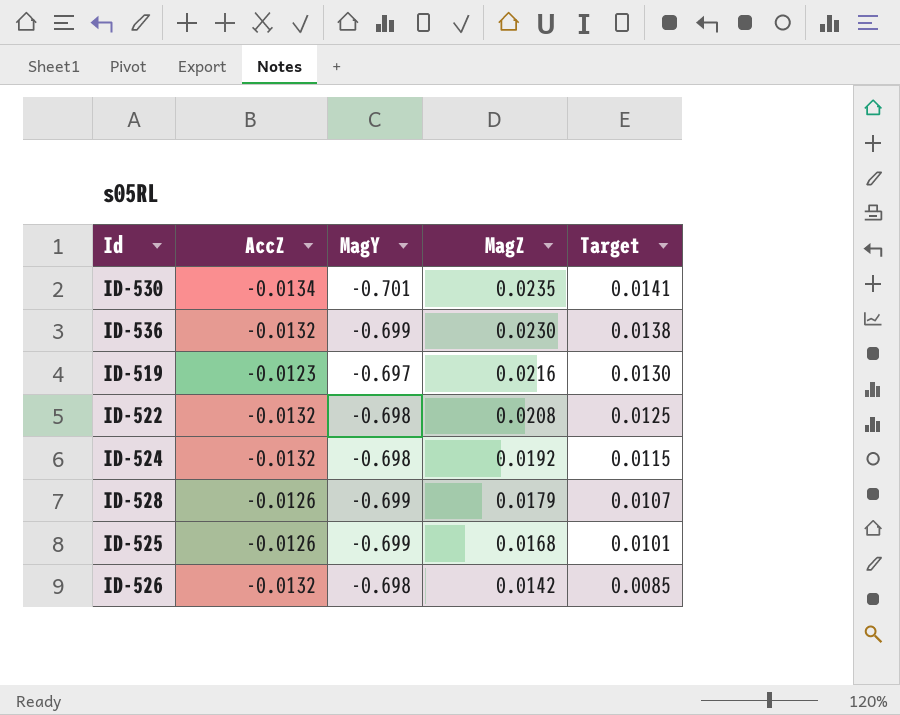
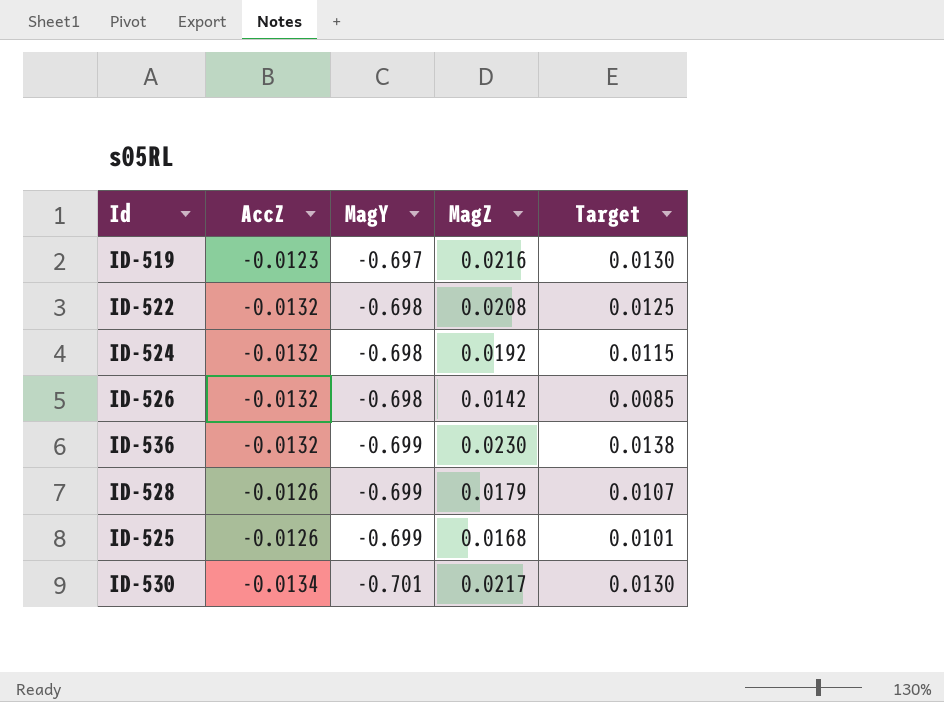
row order: MagZ descending -> MagY descending
ID-530 | MagZ: 0.0235 -> 0.0217
ID-530 | Target: 0.0141 -> 0.0130

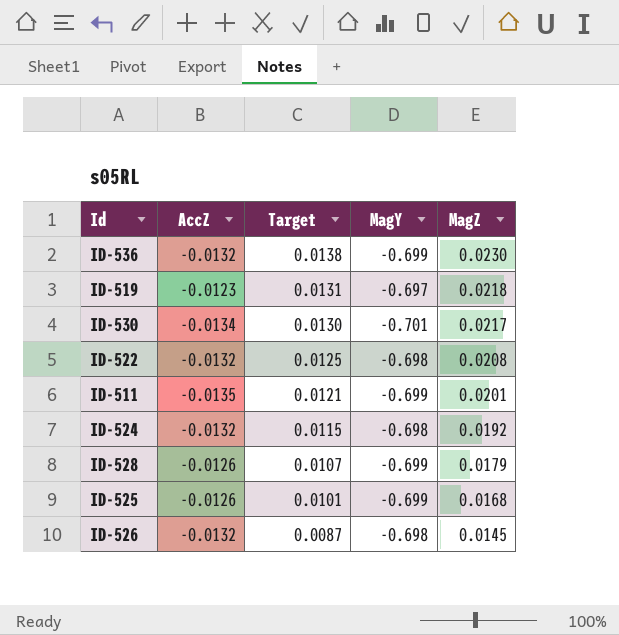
row order: MagY descending -> Target descending
column Target | position: 5 -> 3
ID-519 | Target: 0.0130 -> 0.0131
ID-519 | MagZ: 0.0216 -> 0.0218
row ID-511: none -> -0.0135 | 0.0121 | -0.699 | 0.0201
ID-526 | Target: 0.0085 -> 0.0087
ID-526 | MagZ: 0.0142 -> 0.0145

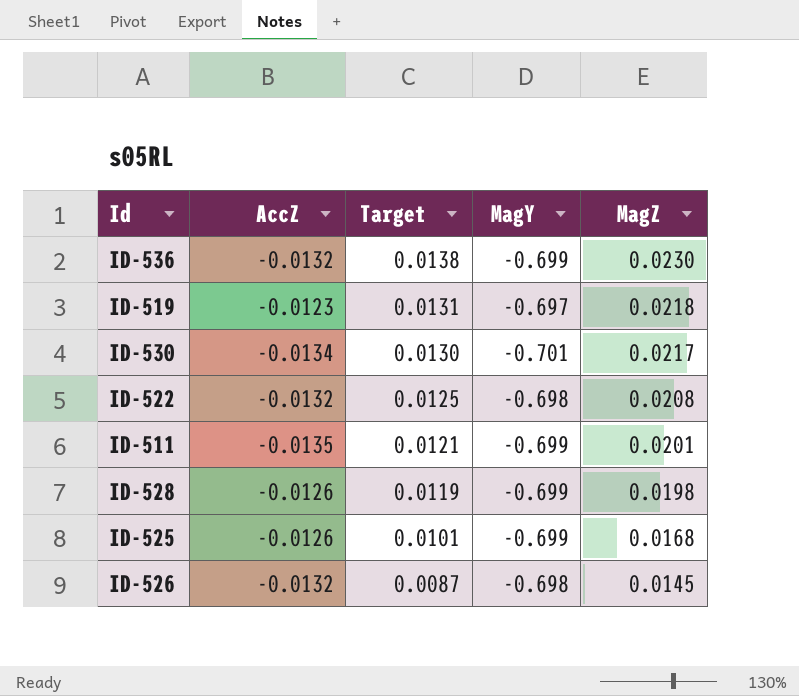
row ID-524: -0.0132 | 0.0115 | -0.698 | 0.0192 -> none
ID-528 | Target: 0.0107 -> 0.0119
ID-528 | MagZ: 0.0179 -> 0.0198

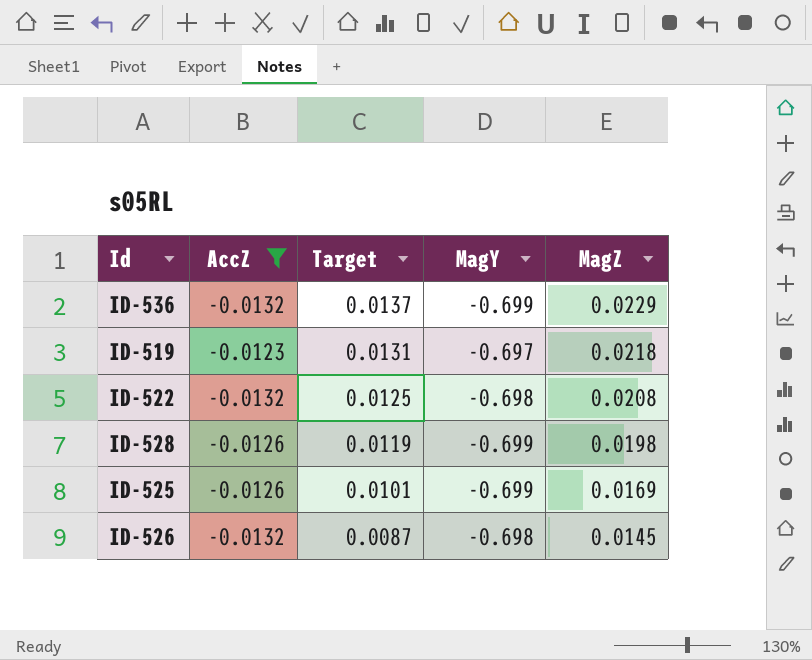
filter: none -> AccZ >= -0.0132
ID-536 | Target: 0.0138 -> 0.0137
ID-536 | MagZ: 0.0230 -> 0.0229
ID-525 | MagZ: 0.0168 -> 0.0169

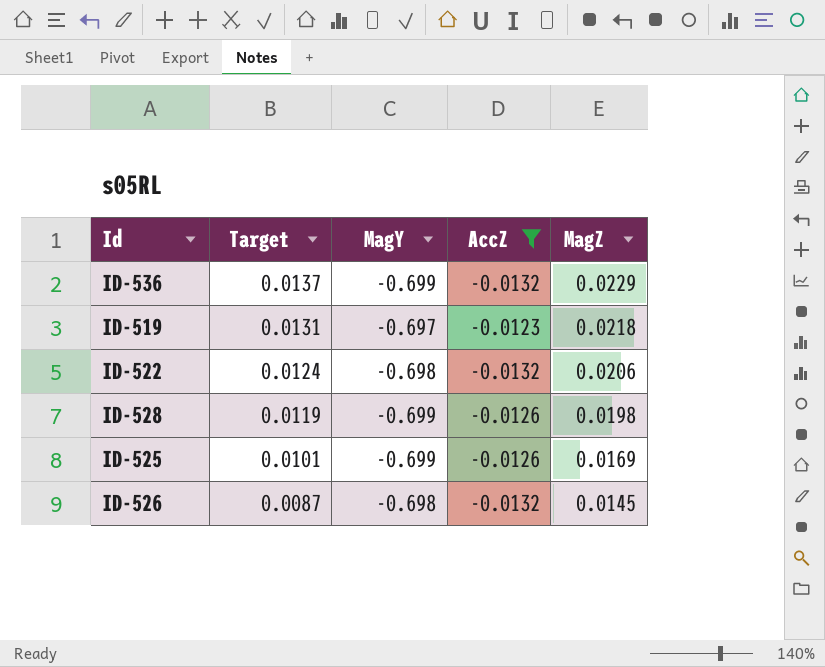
column AccZ | position: 2 -> 4
ID-522 | Target: 0.0125 -> 0.0124
ID-522 | MagZ: 0.0208 -> 0.0206

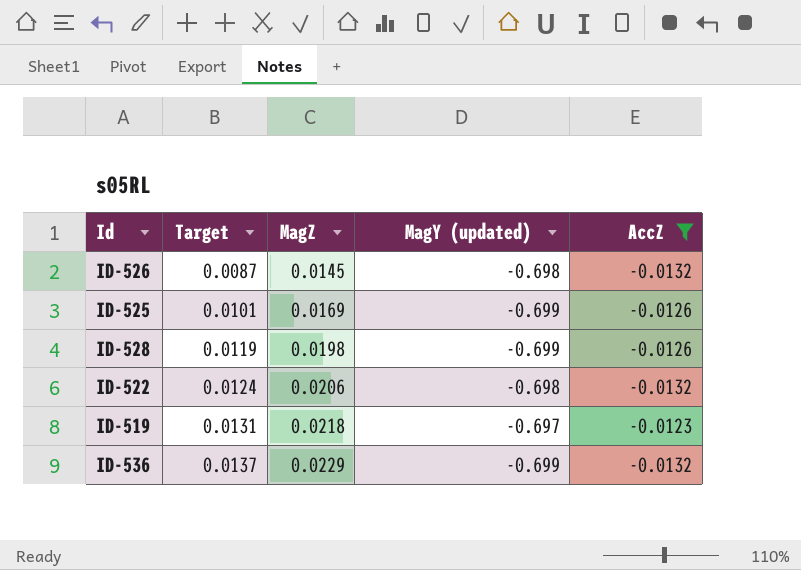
row order: Target descending -> Target ascending
column MagZ | position: 5 -> 3
column name: MagY -> MagY (updated)

